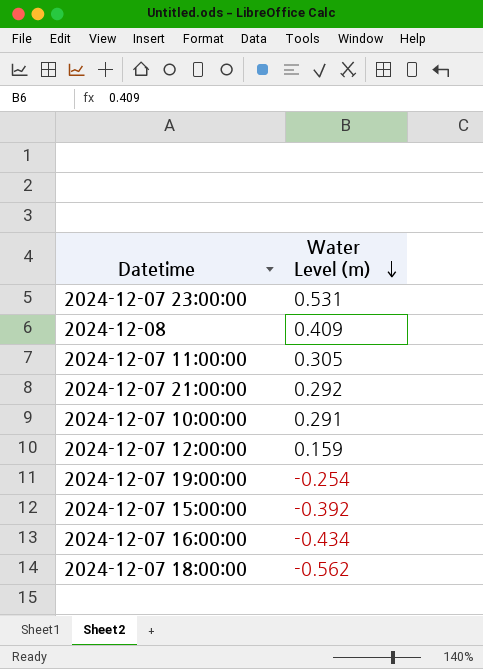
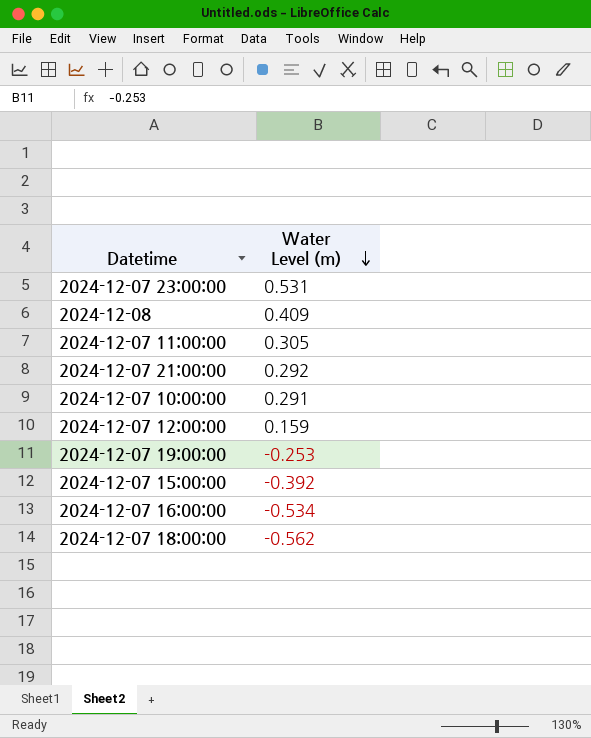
2024-12-07 19:00:00 | Water Level (m): -0.254 -> -0.253
2024-12-07 16:00:00 | Water Level (m): -0.434 -> -0.534

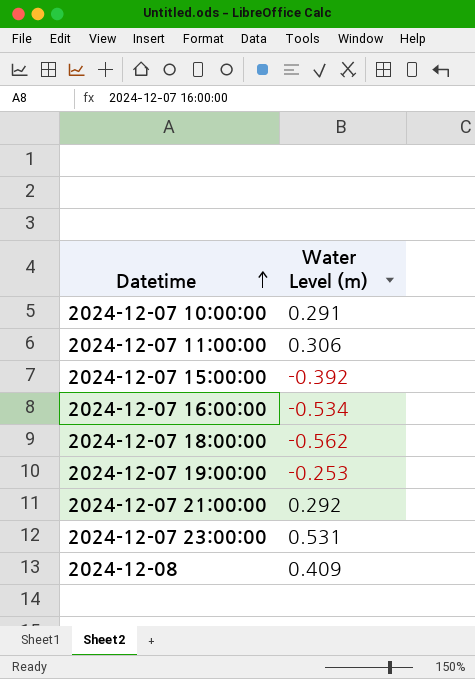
row order: Water Level (m) descending -> Datetime ascending
row 2024-12-07 12:00:00: 0.159 -> none
2024-12-07 11:00:00 | Water Level (m): 0.305 -> 0.306

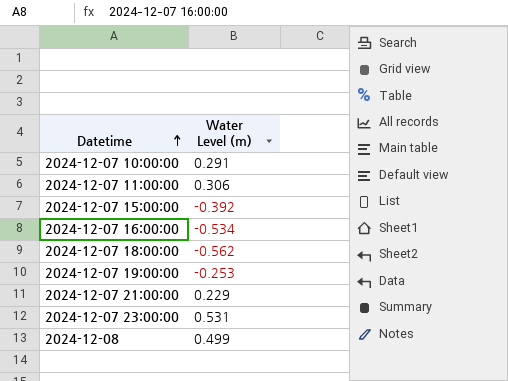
2024-12-07 21:00:00 | Water Level (m): 0.292 -> 0.229
2024-12-08 | Water Level (m): 0.409 -> 0.499

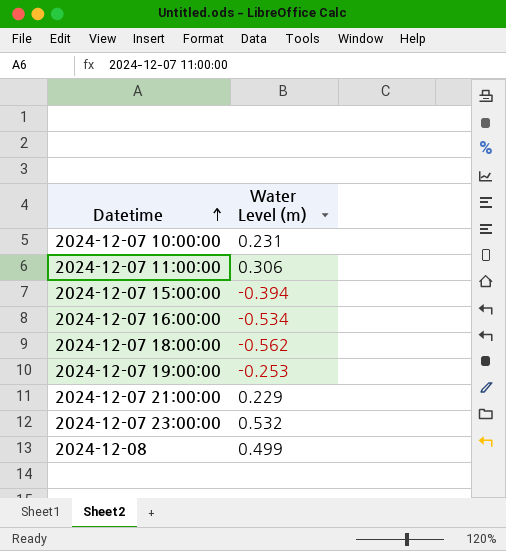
2024-12-07 10:00:00 | Water Level (m): 0.291 -> 0.231
2024-12-07 15:00:00 | Water Level (m): -0.392 -> -0.394
2024-12-07 23:00:00 | Water Level (m): 0.531 -> 0.532

